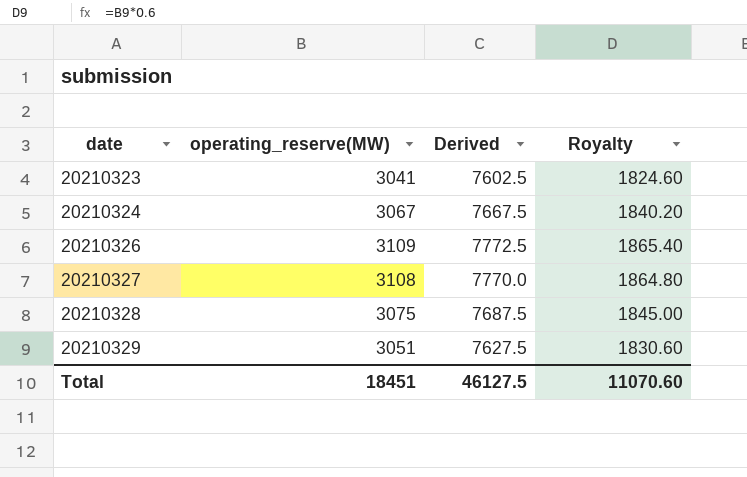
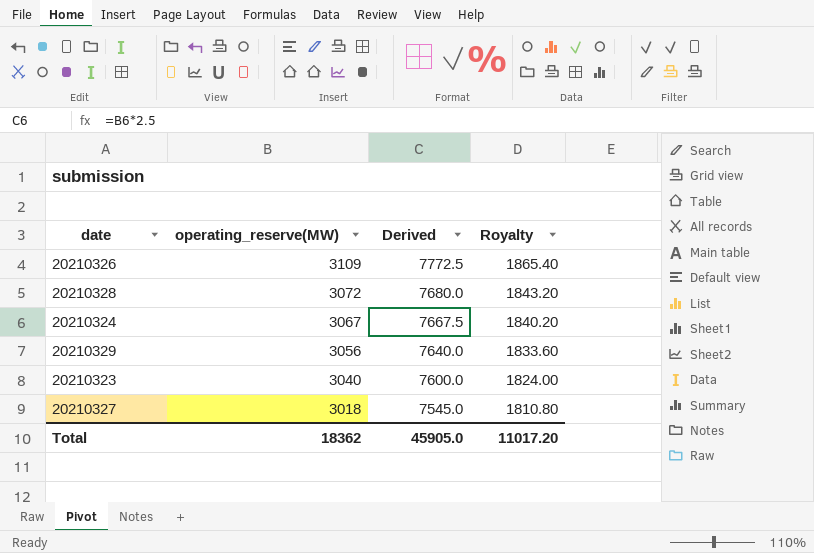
row order: date ascending -> operating_reserve(MW) descending
20210328 | operating_reserve(MW): 3075 -> 3072
20210328 | Derived: 7687.5 -> 7680.0
20210328 | Royalty: 1845.00 -> 1843.20
20210329 | operating_reserve(MW): 3051 -> 3056
20210329 | Derived: 7627.5 -> 7640.0
20210329 | Royalty: 1830.60 -> 1833.60
20210323 | operating_reserve(MW): 3041 -> 3040
20210323 | Derived: 7602.5 -> 7600.0
20210323 | Royalty: 1824.60 -> 1824.00
20210327 | operating_reserve(MW): 3108 -> 3018
20210327 | Derived: 7770.0 -> 7545.0
20210327 | Royalty: 1864.80 -> 1810.80
Total | operating_reserve(MW): 18451 -> 18362
Total | Derived: 46127.5 -> 45905.0
Total | Royalty: 11070.60 -> 11017.20

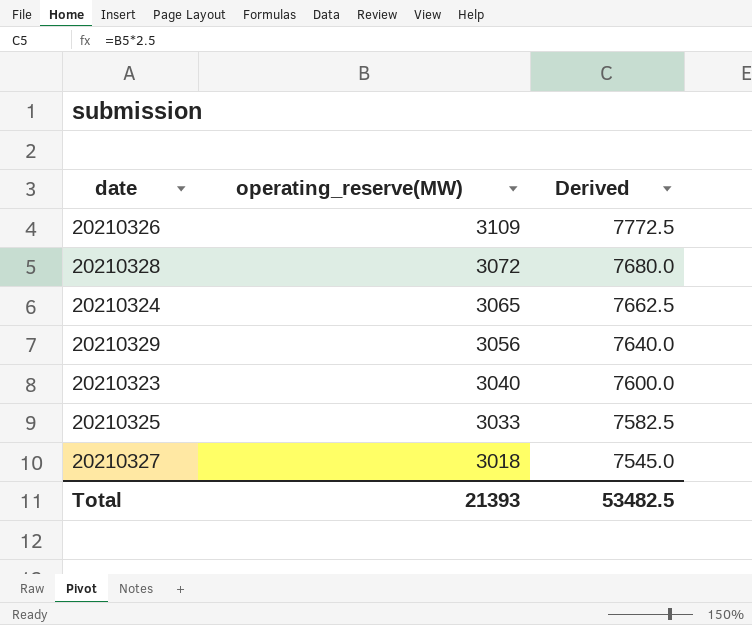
column Royalty | formula: [operating_reserve(MW)] * 0.6 -> none
20210324 | operating_reserve(MW): 3067 -> 3065
20210324 | Derived: 7667.5 -> 7662.5
row 20210325: none -> 3033 | 7582.5
Total | operating_reserve(MW): 18362 -> 21393
Total | Derived: 45905.0 -> 53482.5

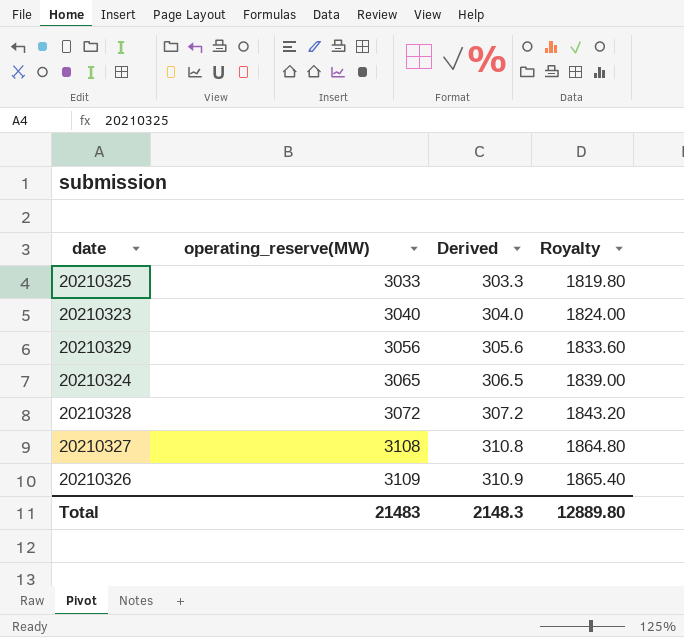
row order: operating_reserve(MW) descending -> operating_reserve(MW) ascending
column Derived | formula: [operating_reserve(MW)] * 2.5 -> [operating_reserve(MW)] * 0.1
column Royalty | formula: none -> [operating_reserve(MW)] * 0.6
20210327 | operating_reserve(MW): 3018 -> 3108
Total | operating_reserve(MW): 21393 -> 21483
Total | Derived: 53482.5 -> 2148.3

